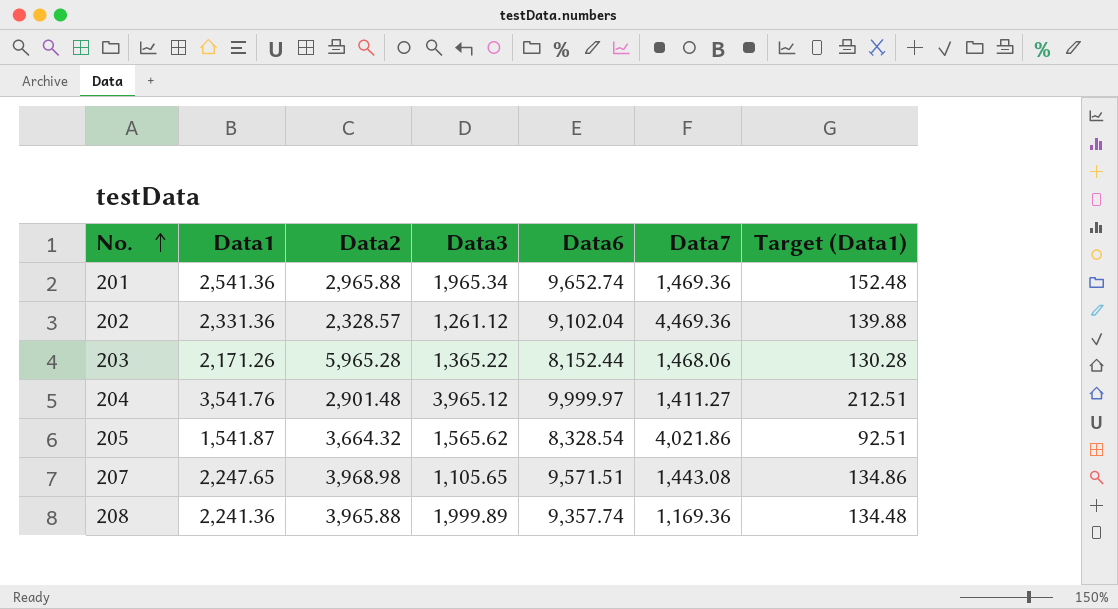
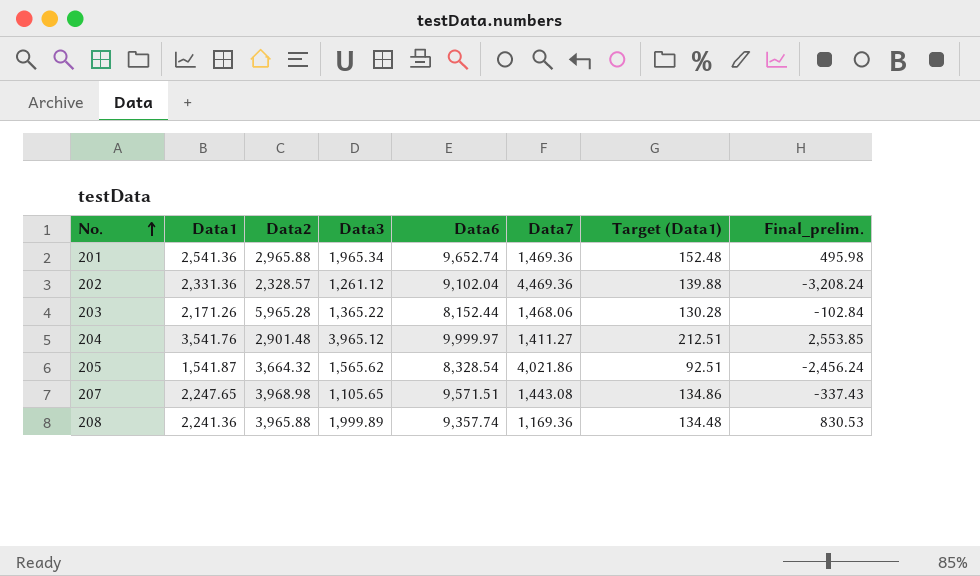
column Final_prelim. | formula: none -> [Data3] - [Data7]

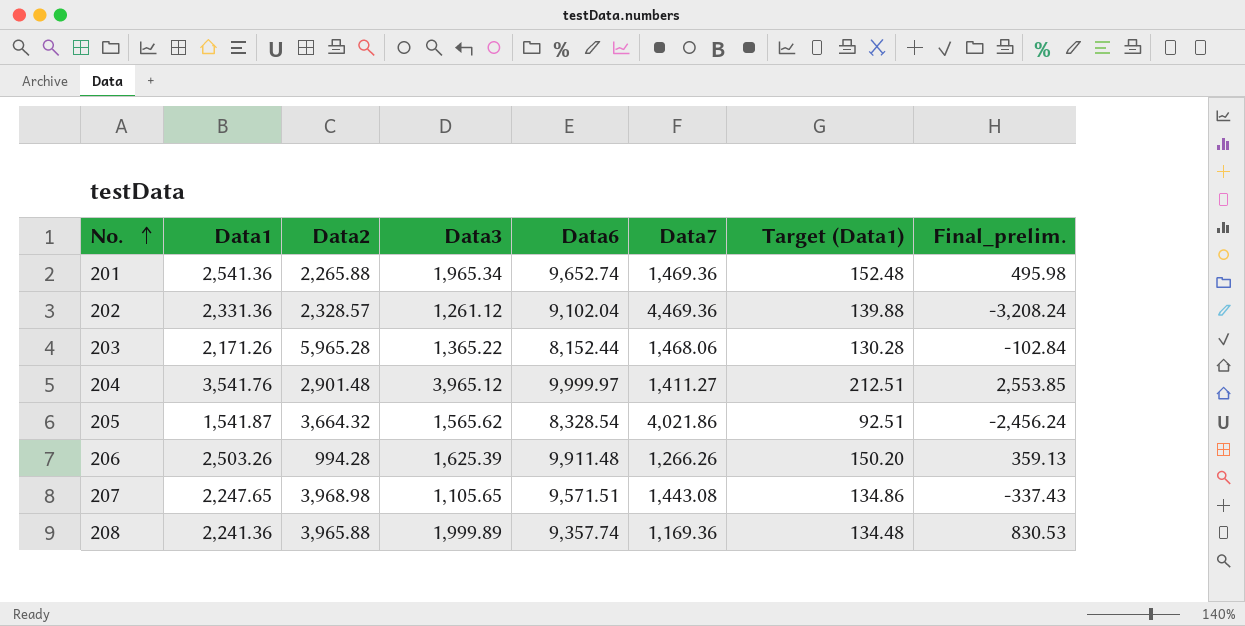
201 | Data2: 2,965.88 -> 2,265.88
row 206: none -> 2,503.26 | 994.28 | 1,625.39 | 9,911.48 | 1,266.26 | 150.20 | 359.13

